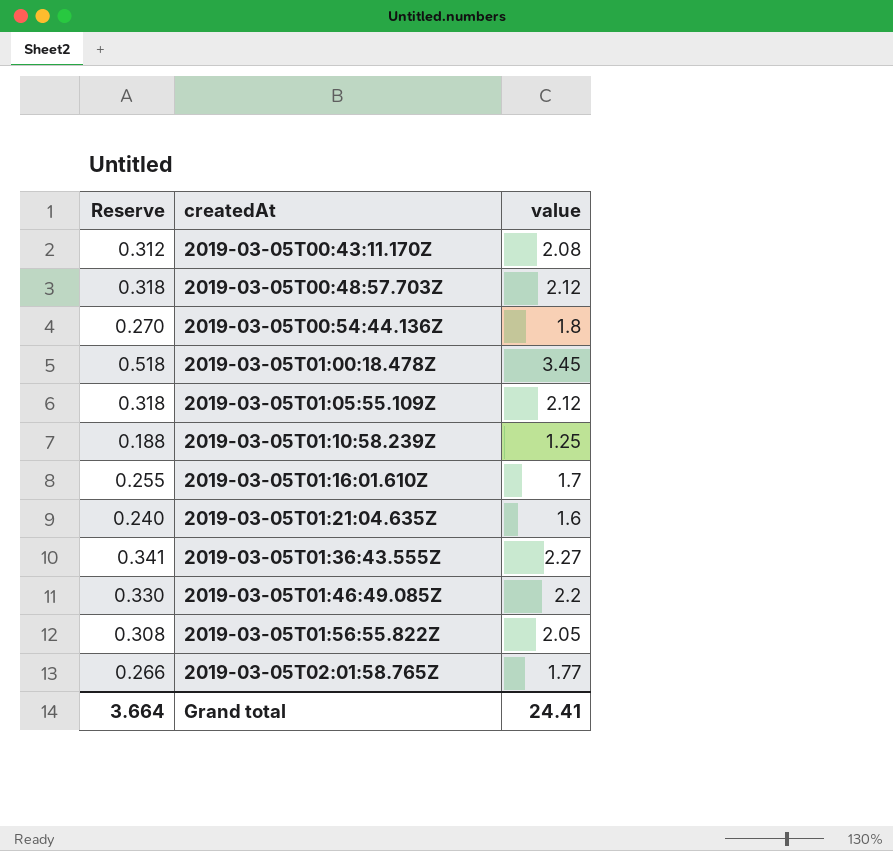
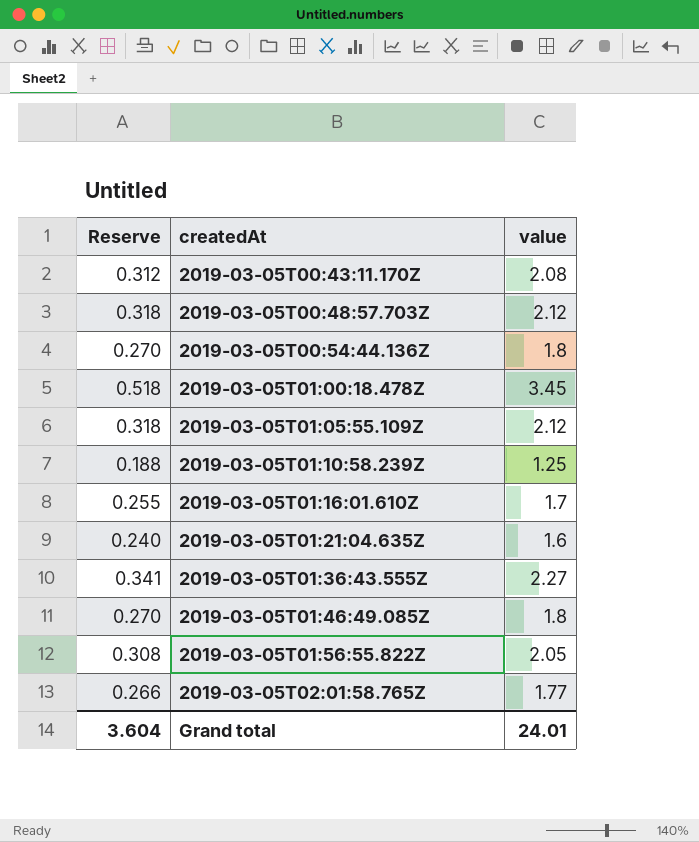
2019-03-05T01:46:49.085Z | Reserve: 0.330 -> 0.270
2019-03-05T01:46:49.085Z | value: 2.2 -> 1.8
Grand total | Reserve: 3.664 -> 3.604
Grand total | value: 24.41 -> 24.01

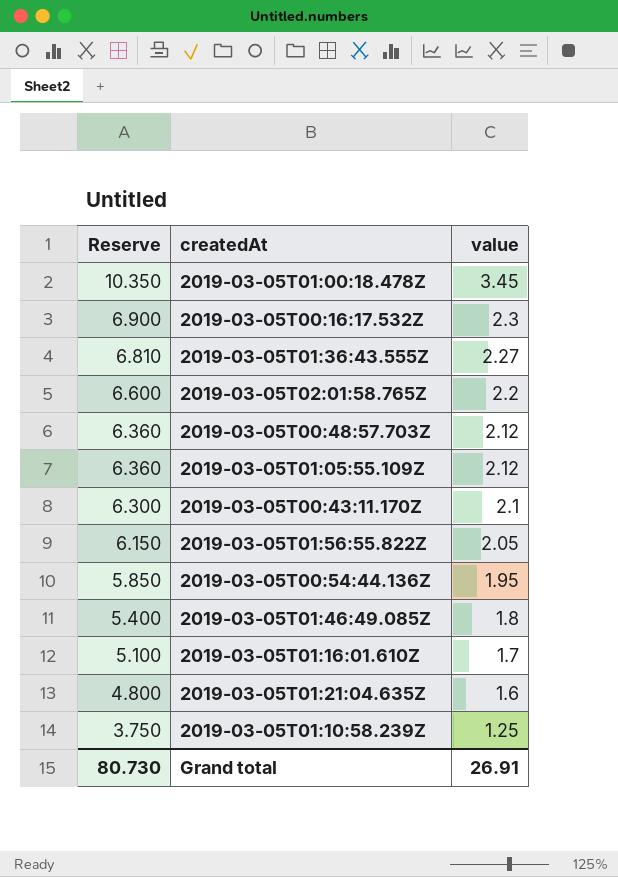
row order: createdAt ascending -> Reserve descending
column Reserve | formula: [value] * 0.15 -> [value] * 3
row 2019-03-05T00:16:17.532Z: none -> 6.900 | 2.3
2019-03-05T02:01:58.765Z | value: 1.77 -> 2.2
2019-03-05T00:43:11.170Z | value: 2.08 -> 2.1
2019-03-05T00:54:44.136Z | value: 1.8 -> 1.95
Grand total | Reserve: 3.604 -> 80.730
Grand total | value: 24.01 -> 26.91

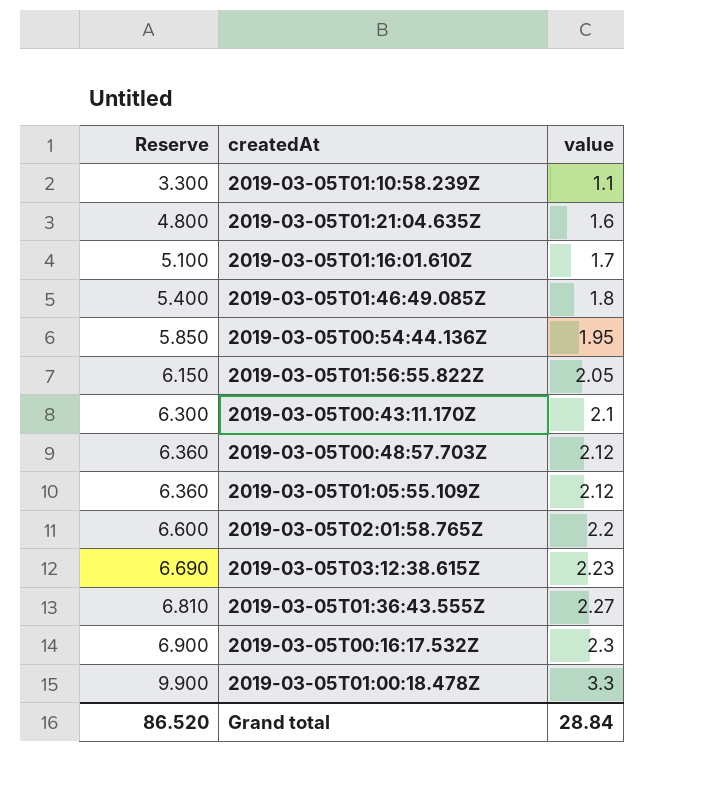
row order: Reserve descending -> Reserve ascending
2019-03-05T01:10:58.239Z | Reserve: 3.750 -> 3.300
2019-03-05T01:10:58.239Z | value: 1.25 -> 1.1
row 2019-03-05T03:12:38.615Z: none -> 6.690 | 2.23
2019-03-05T01:00:18.478Z | Reserve: 10.350 -> 9.900
2019-03-05T01:00:18.478Z | value: 3.45 -> 3.3
Grand total | Reserve: 80.730 -> 86.520
Grand total | value: 26.91 -> 28.84

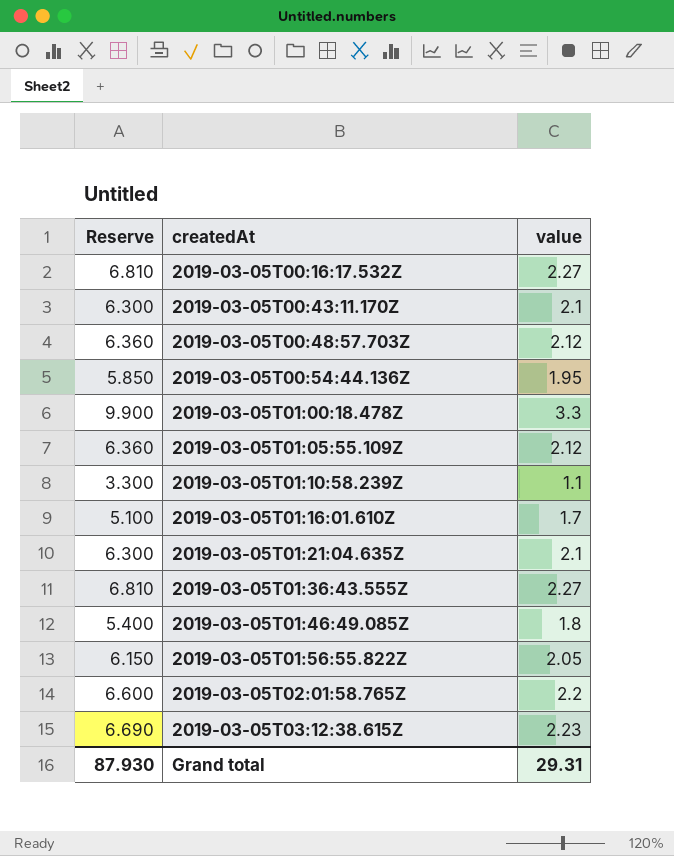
row order: Reserve ascending -> createdAt ascending
2019-03-05T00:16:17.532Z | Reserve: 6.900 -> 6.810
2019-03-05T00:16:17.532Z | value: 2.3 -> 2.27
2019-03-05T01:21:04.635Z | Reserve: 4.800 -> 6.300
2019-03-05T01:21:04.635Z | value: 1.6 -> 2.1
Grand total | Reserve: 86.520 -> 87.930
Grand total | value: 28.84 -> 29.31

